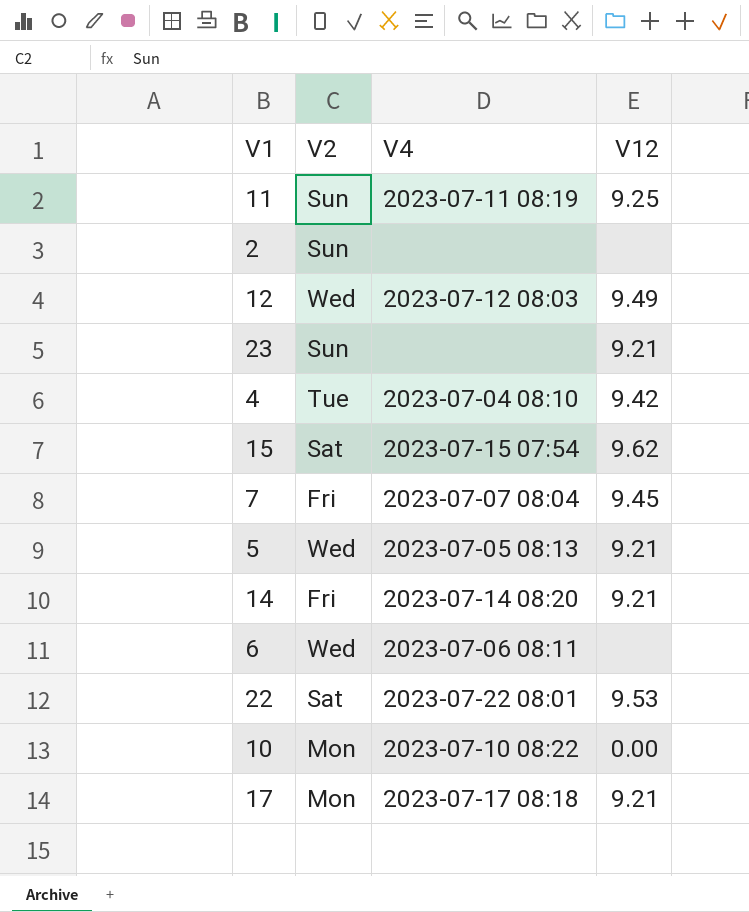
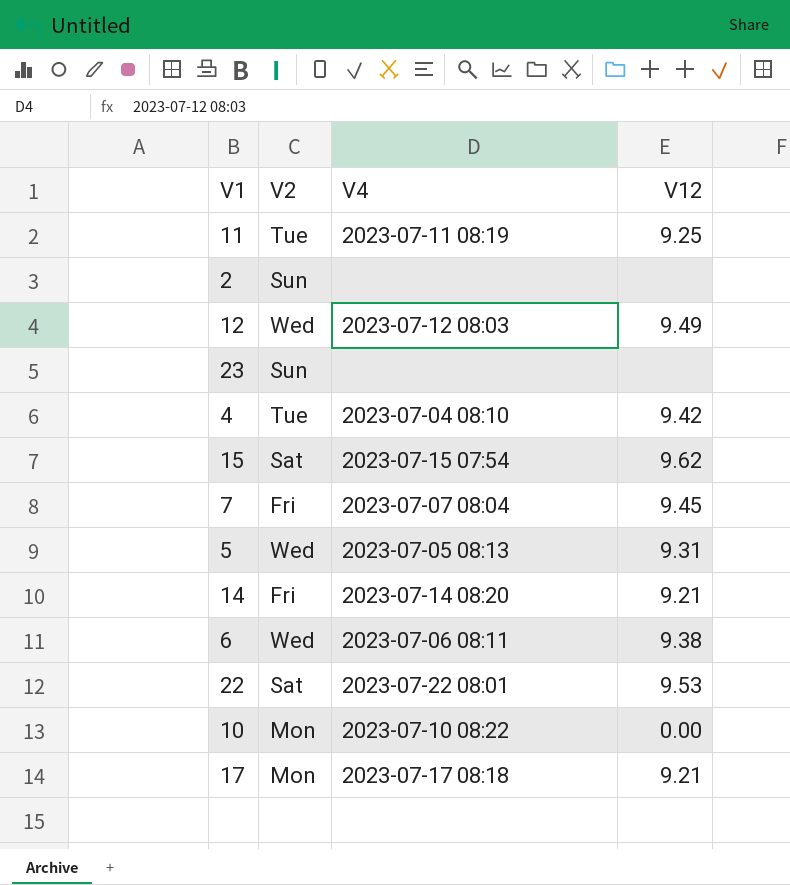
11 | V2: Sun -> Tue
23 | V12: 9.21 -> none
5 | V12: 9.21 -> 9.31
6 | V12: none -> 9.38

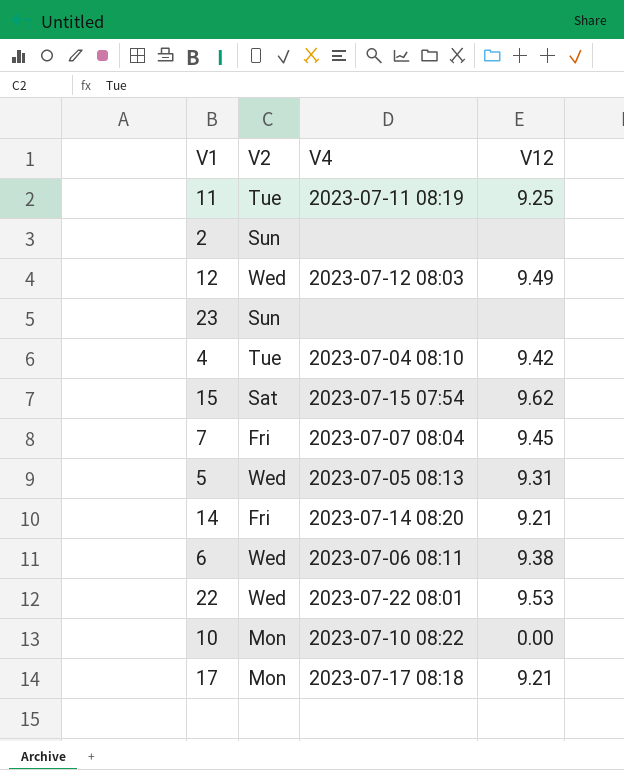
22 | V2: Sat -> Wed

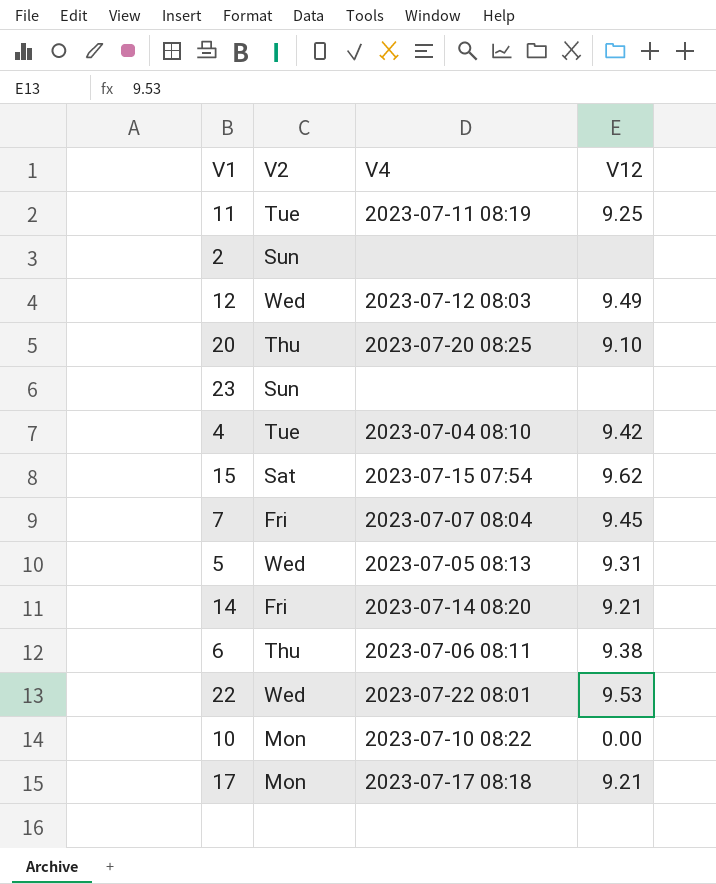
row 20: none -> Thu | 2023-07-20 08:25 | 9.10
6 | V2: Wed -> Thu

